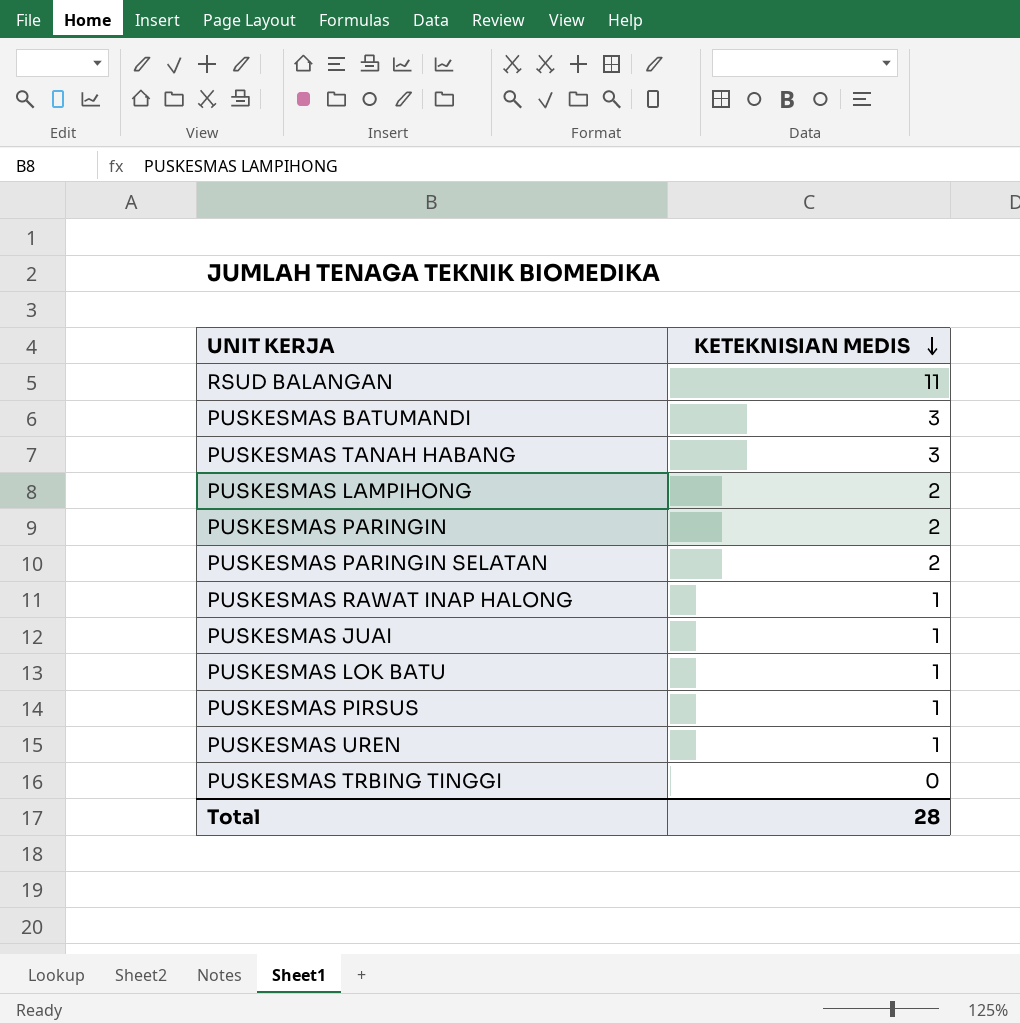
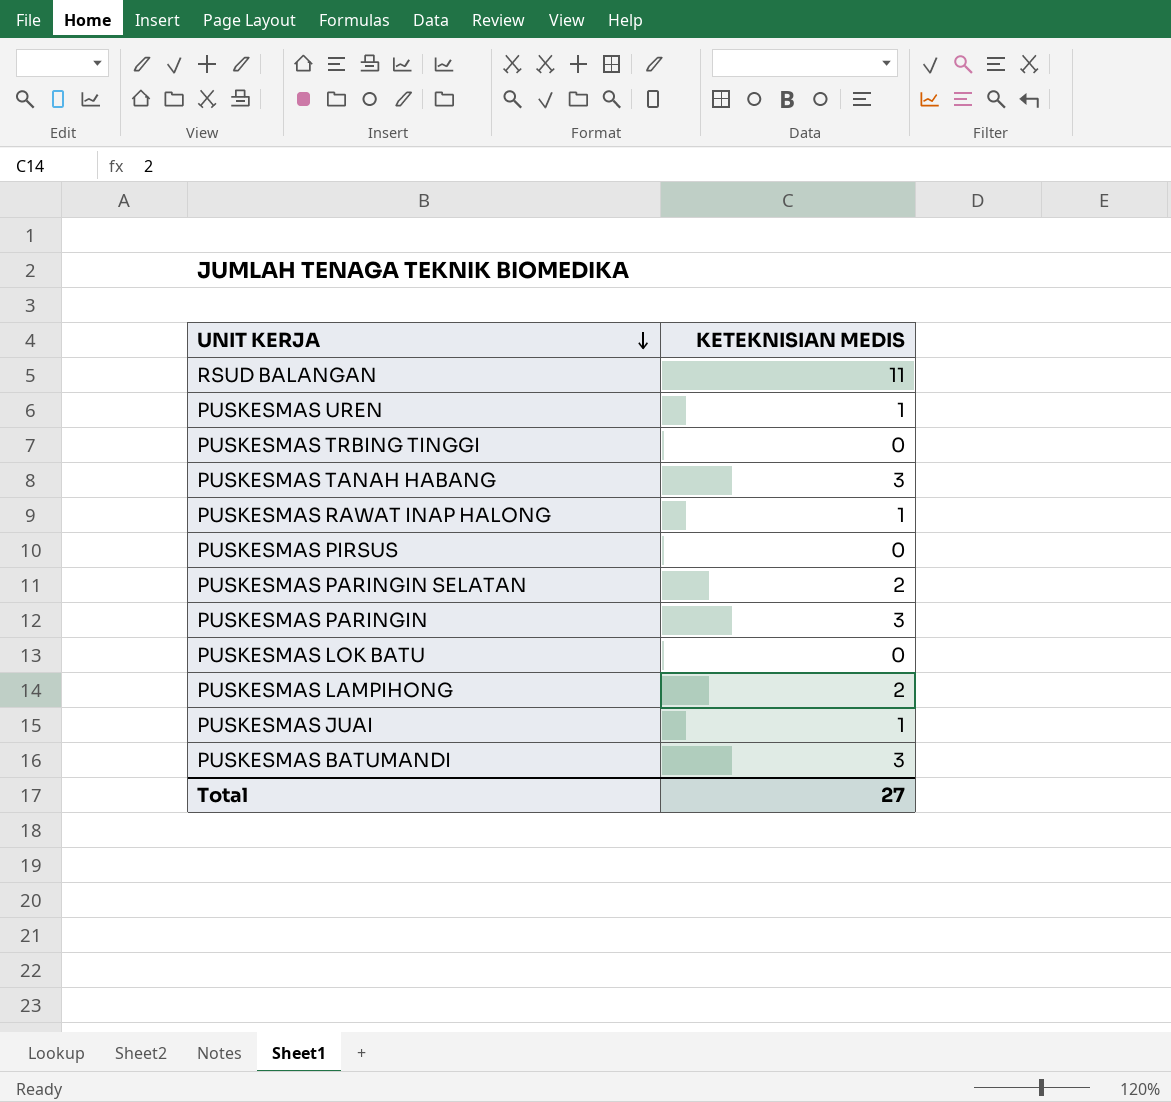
row order: KETEKNISIAN MEDIS descending -> UNIT KERJA descending
PUSKESMAS PIRSUS | KETEKNISIAN MEDIS: 1 -> 0
PUSKESMAS PARINGIN | KETEKNISIAN MEDIS: 2 -> 3
PUSKESMAS LOK BATU | KETEKNISIAN MEDIS: 1 -> 0
Total | KETEKNISIAN MEDIS: 28 -> 27

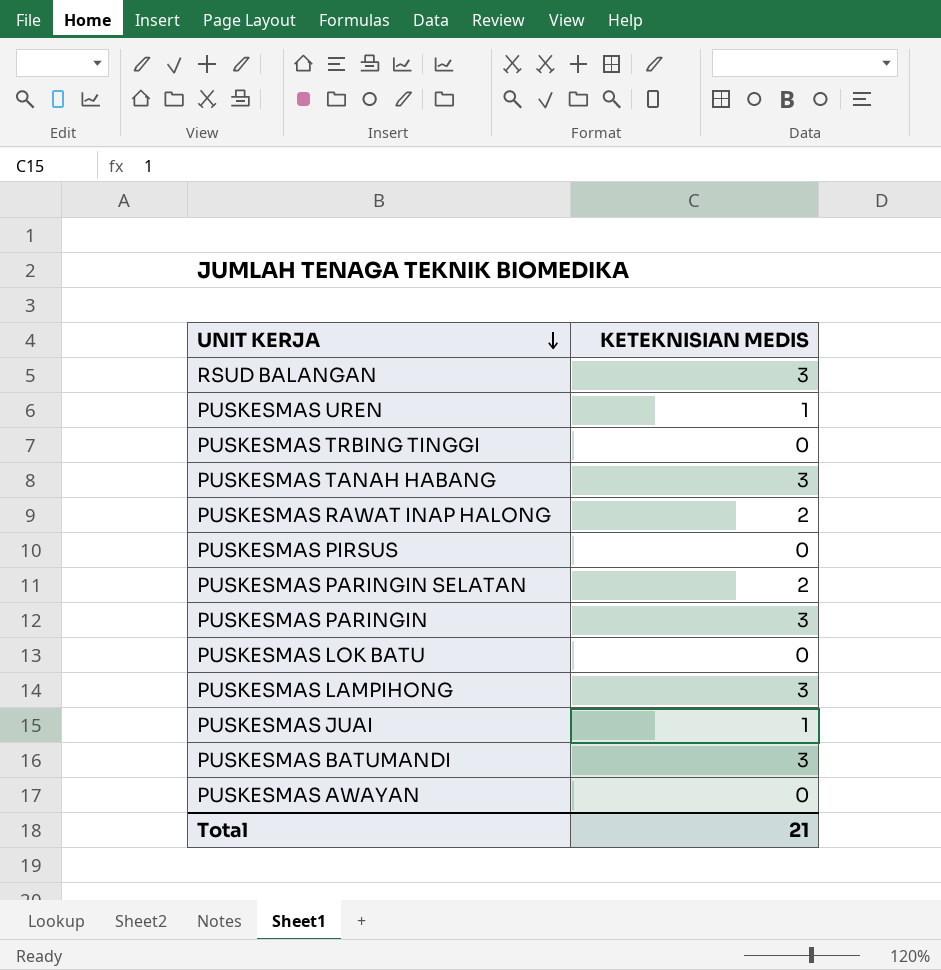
RSUD BALANGAN | KETEKNISIAN MEDIS: 11 -> 3
PUSKESMAS RAWAT INAP HALONG | KETEKNISIAN MEDIS: 1 -> 2
PUSKESMAS LAMPIHONG | KETEKNISIAN MEDIS: 2 -> 3
row PUSKESMAS AWAYAN: none -> 0
Total | KETEKNISIAN MEDIS: 27 -> 21

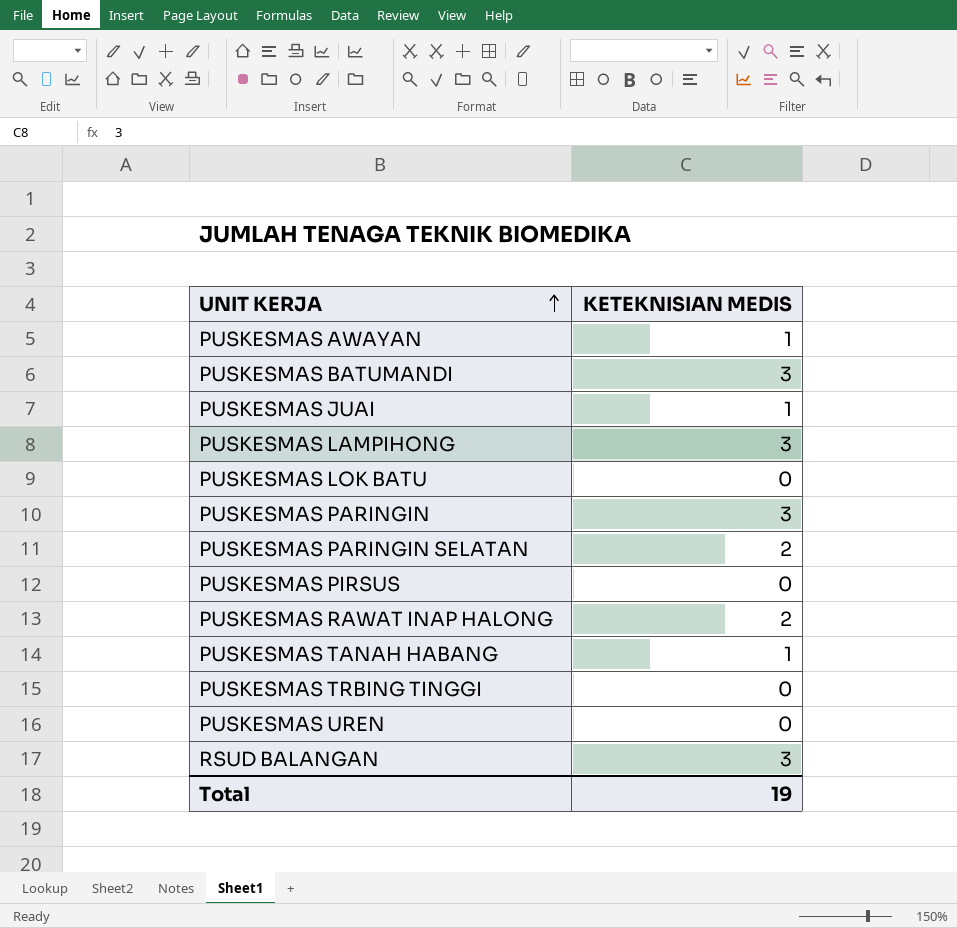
row order: UNIT KERJA descending -> UNIT KERJA ascending
PUSKESMAS AWAYAN | KETEKNISIAN MEDIS: 0 -> 1
PUSKESMAS TANAH HABANG | KETEKNISIAN MEDIS: 3 -> 1
PUSKESMAS UREN | KETEKNISIAN MEDIS: 1 -> 0
Total | KETEKNISIAN MEDIS: 21 -> 19

